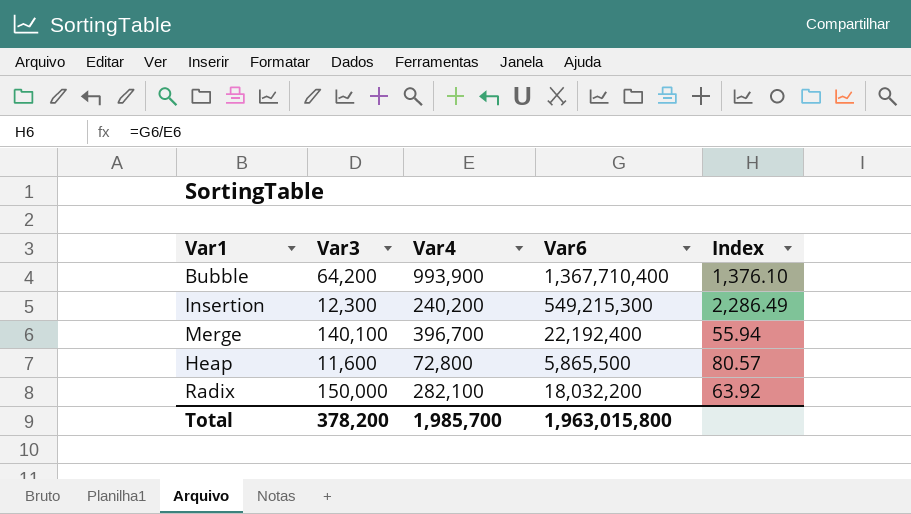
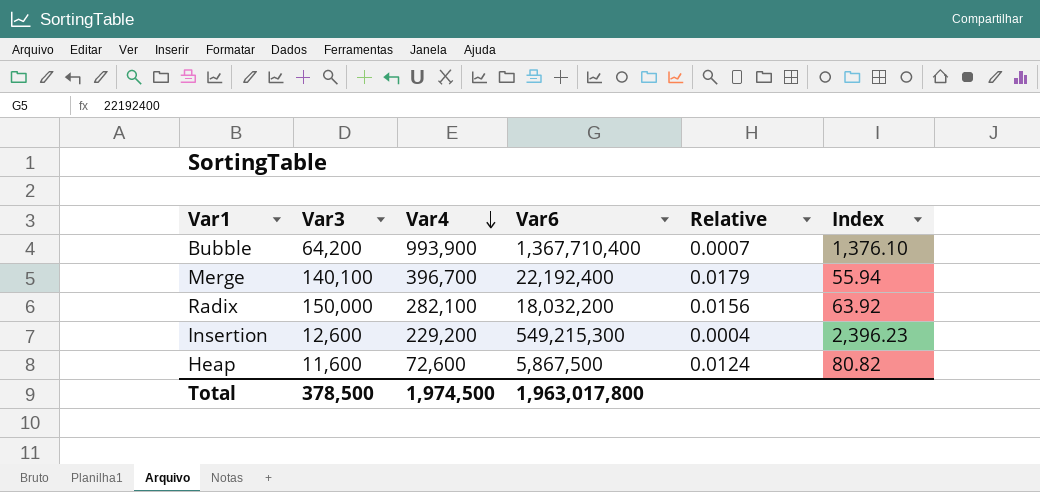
row order: none -> Var4 descending
column Relative | formula: none -> [Var4] / [Var6]
Insertion | Var3: 12,300 -> 12,600
Insertion | Var4: 240,200 -> 229,200
Insertion | Index: 2,286.49 -> 2,396.23
Heap | Var4: 72,800 -> 72,600
Heap | Var6: 5,865,500 -> 5,867,500
Heap | Index: 80.57 -> 80.82
Total | Var3: 378,200 -> 378,500
Total | Var4: 1,985,700 -> 1,974,500
Total | Var6: 1,963,015,800 -> 1,963,017,800

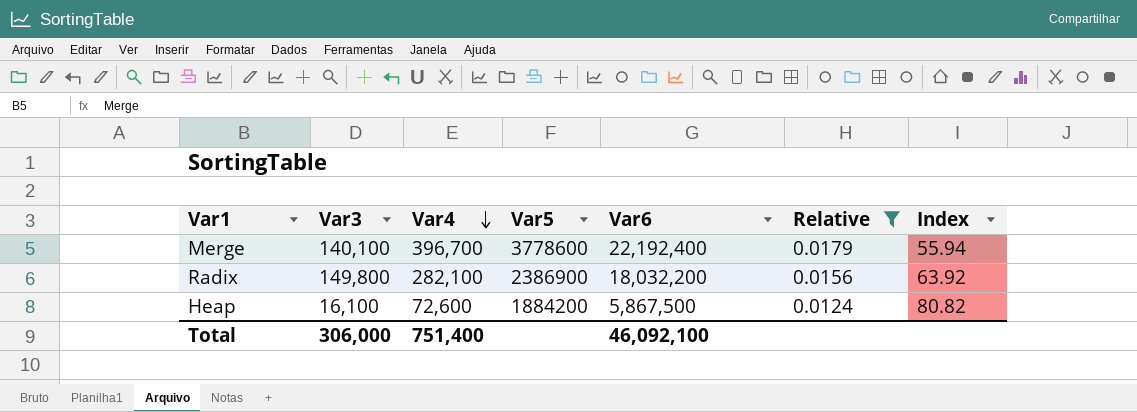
filter: none -> Relative >= 0.0124
column Var5 | position: none -> 4
Radix | Var3: 150,000 -> 149,800
Heap | Var3: 11,600 -> 16,100
Total | Var3: 378,500 -> 306,000
Total | Var4: 1,974,500 -> 751,400
Total | Var6: 1,963,017,800 -> 46,092,100

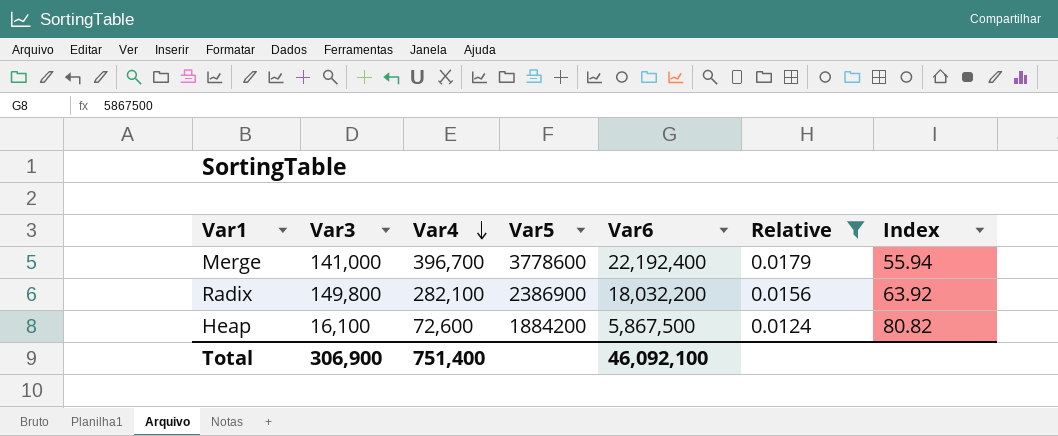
Merge | Var3: 140,100 -> 141,000
Total | Var3: 306,000 -> 306,900

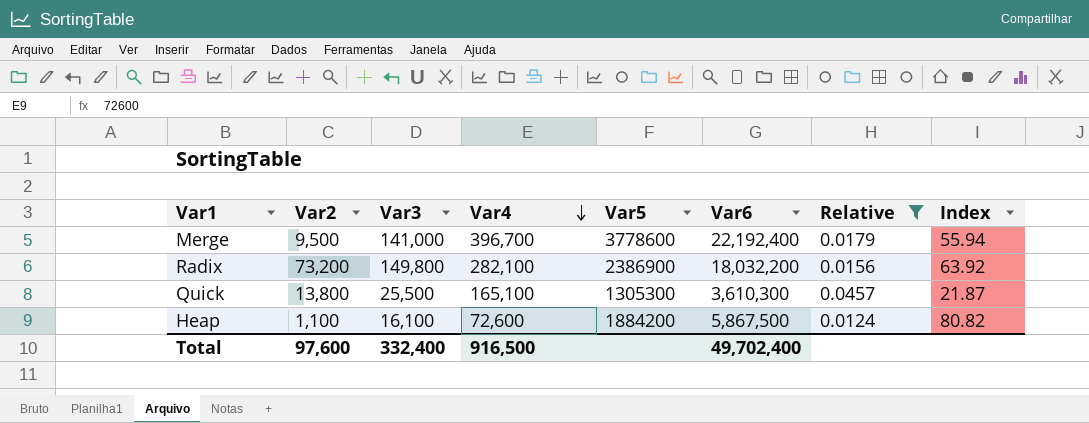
column Var2 | position: none -> 2
row Quick: none -> 13,800 | 25,500 | 165,100 | 1305300 | 3,610,300 | 0.0457 | 21.87
Total | Var3: 306,900 -> 332,400
Total | Var4: 751,400 -> 916,500
Total | Var6: 46,092,100 -> 49,702,400

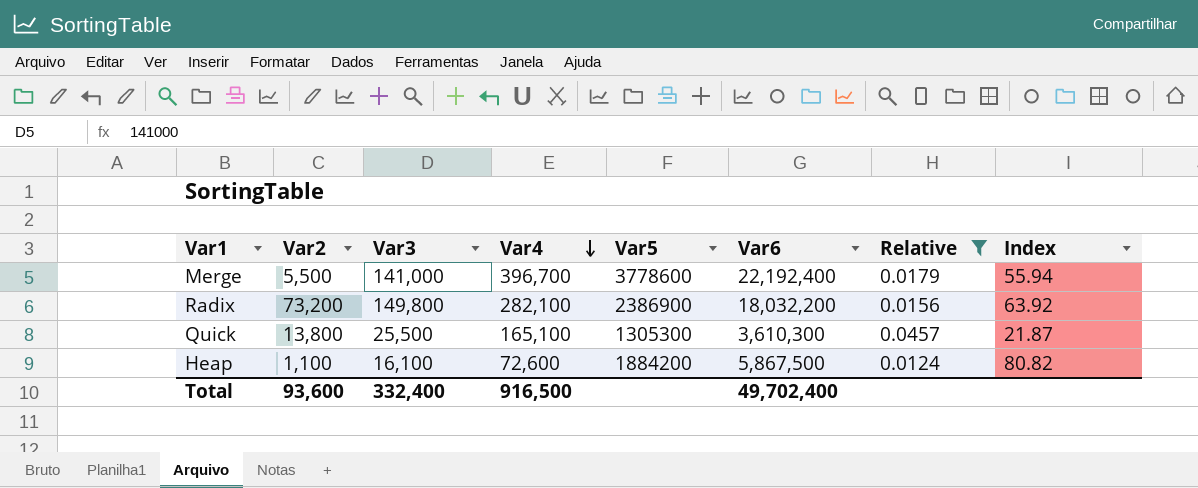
Merge | Var2: 9,500 -> 5,500
Total | Var2: 97,600 -> 93,600

